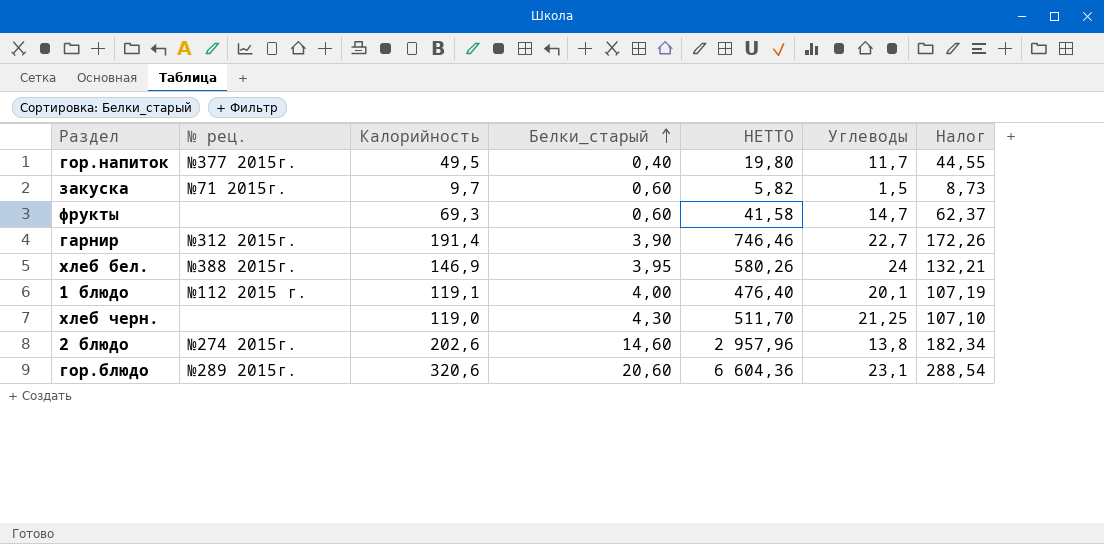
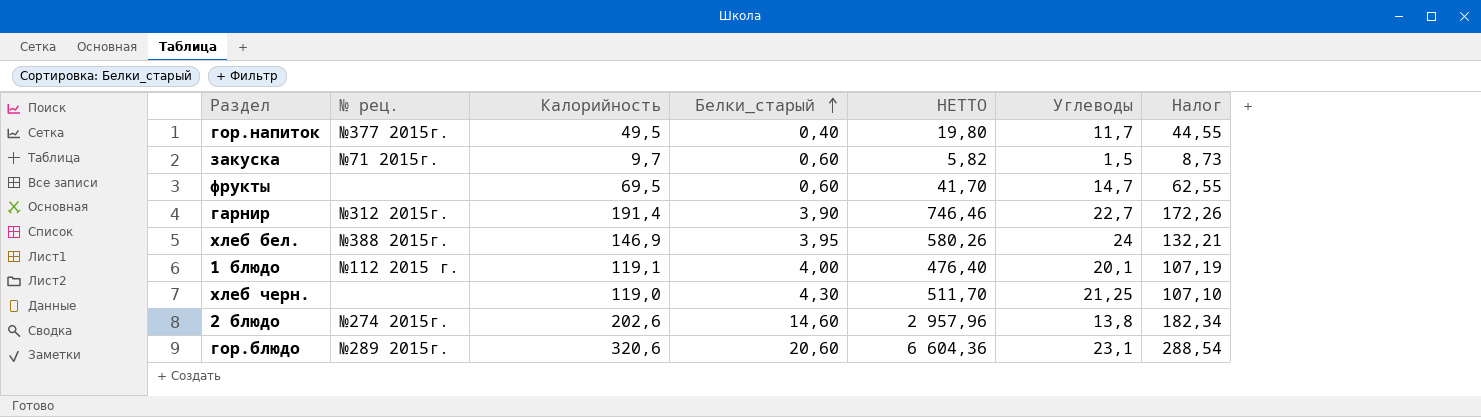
фрукты | Калорийность: 69,3 -> 69,5
фрукты | НЕТТО: 41,58 -> 41,70
фрукты | Налог: 62,37 -> 62,55

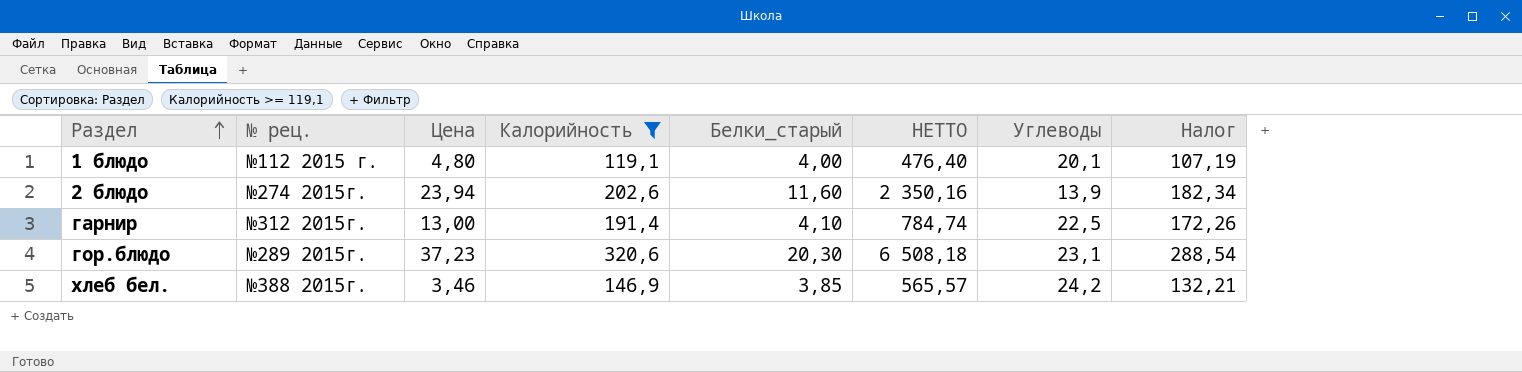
filter: none -> Калорийность >= 119,1
row order: Белки_старый ascending -> Раздел ascending
column Цена | position: none -> 3
2 блюдо | Белки_старый: 14,60 -> 11,60
2 блюдо | НЕТТО: 2 957,96 -> 2 350,16
2 блюдо | Углеводы: 13,8 -> 13,9
гарнир | Белки_старый: 3,90 -> 4,10
гарнир | НЕТТО: 746,46 -> 784,74
гарнир | Углеводы: 22,7 -> 22,5
гор.блюдо | Белки_старый: 20,60 -> 20,30
гор.блюдо | НЕТТО: 6 604,36 -> 6 508,18
хлеб бел. | Белки_старый: 3,95 -> 3,85
хлеб бел. | НЕТТО: 580,26 -> 565,57
хлеб бел. | Углеводы: 24 -> 24,2

